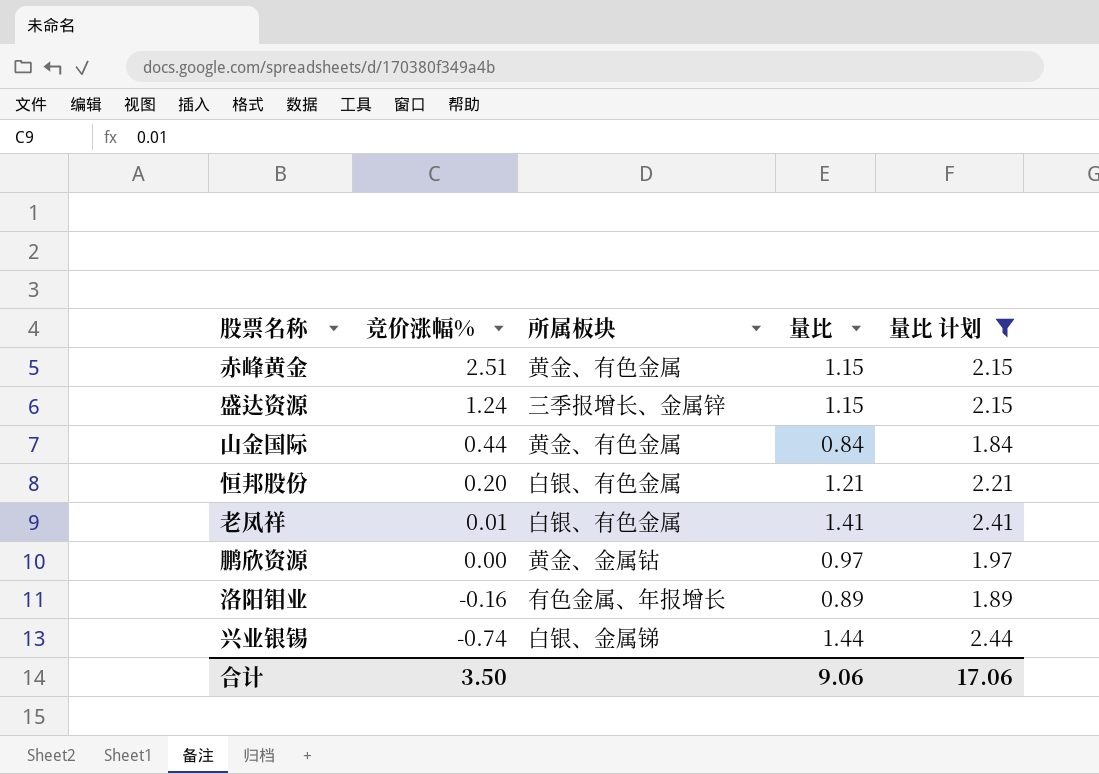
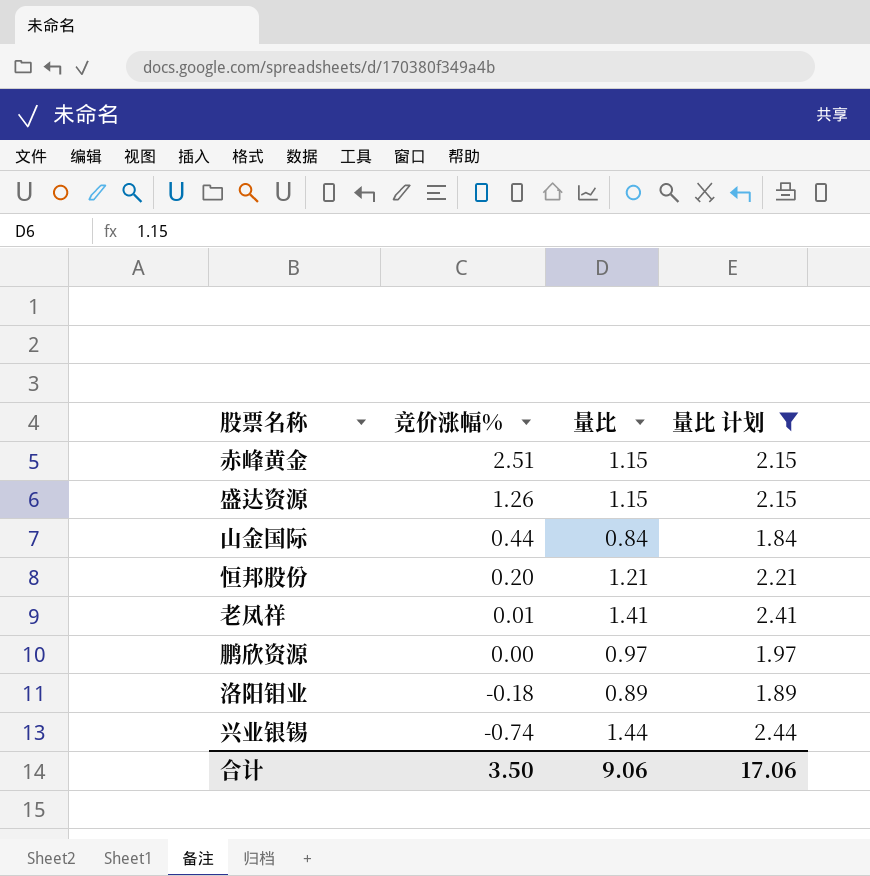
column 所属板块 | position: 3 -> none
盛达资源 | 竞价涨幅%: 1.24 -> 1.26
洛阳钼业 | 竞价涨幅%: -0.16 -> -0.18

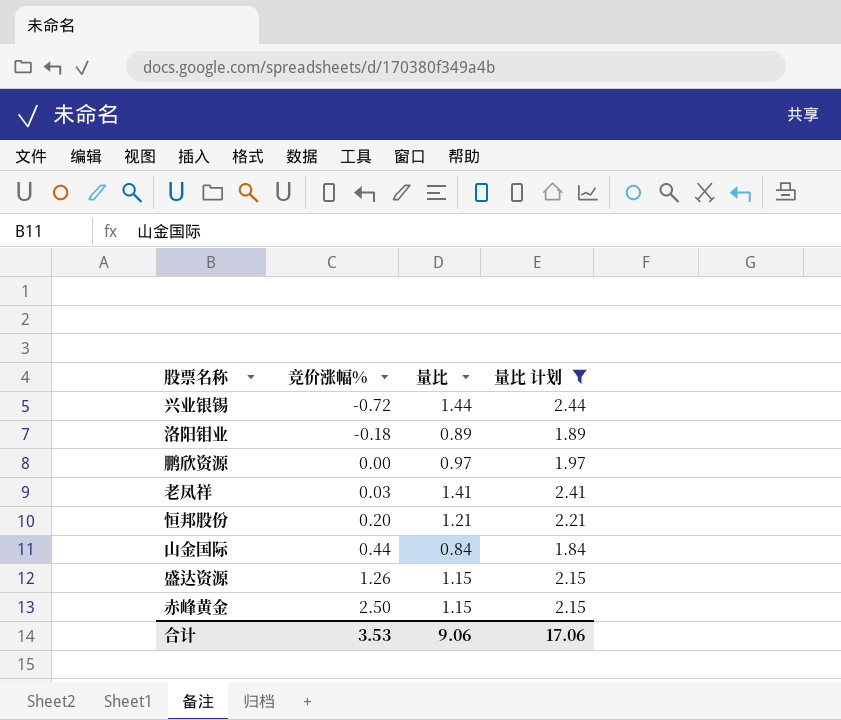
row order: 竞价涨幅% descending -> 竞价涨幅% ascending
兴业银锡 | 竞价涨幅%: -0.74 -> -0.72
老凤祥 | 竞价涨幅%: 0.01 -> 0.03
赤峰黄金 | 竞价涨幅%: 2.51 -> 2.50
合计 | 竞价涨幅%: 3.50 -> 3.53

